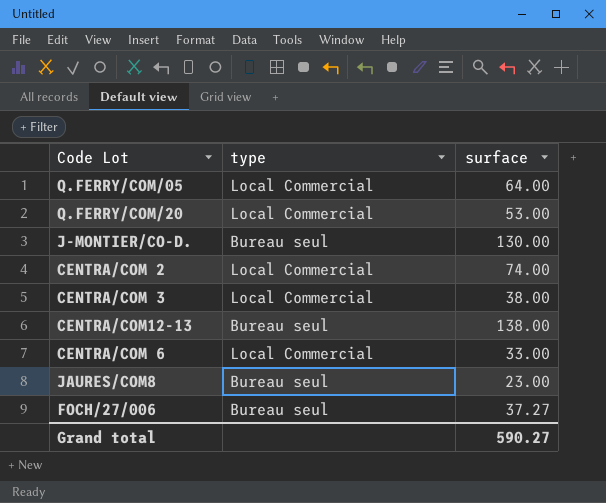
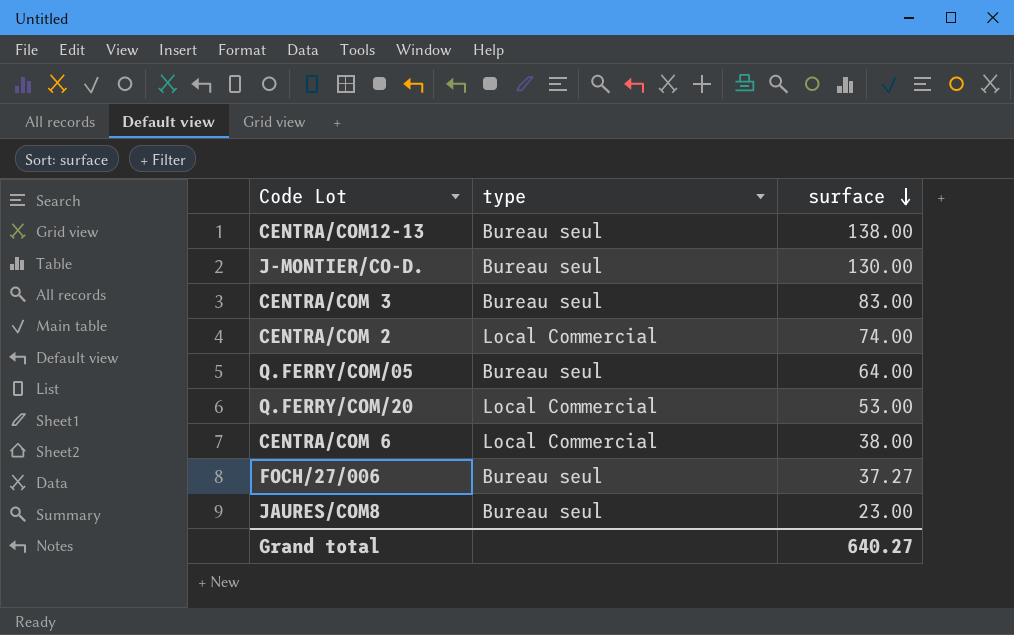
row order: none -> surface descending
CENTRA/COM 3 | type: Local Commercial -> Bureau seul
CENTRA/COM 3 | surface: 38.00 -> 83.00
Q.FERRY/COM/05 | type: Local Commercial -> Bureau seul
CENTRA/COM 6 | surface: 33.00 -> 38.00
Grand total | surface: 590.27 -> 640.27

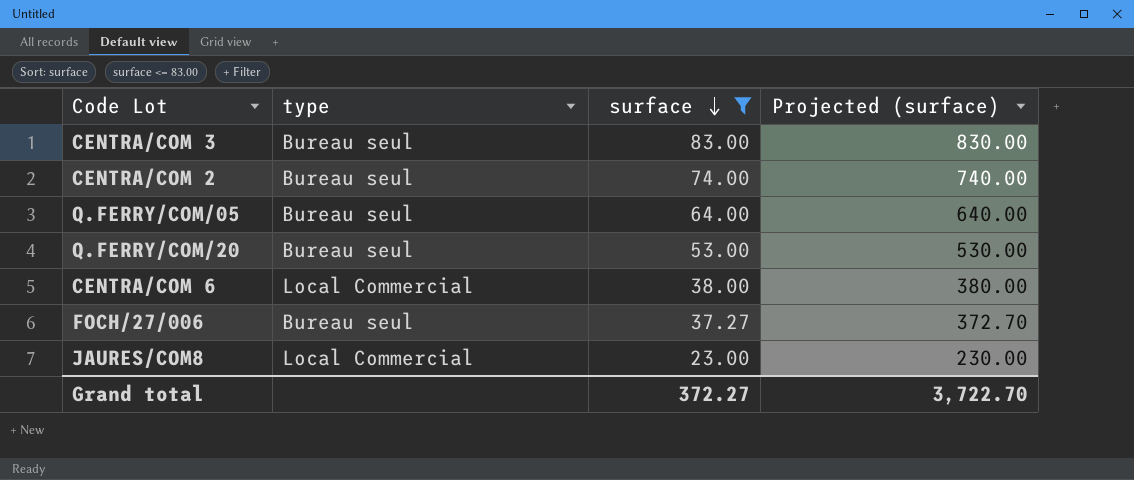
filter: none -> surface <= 83.00
column Projected (surface) | formula: none -> [surface] * 10
CENTRA/COM 2 | type: Local Commercial -> Bureau seul
Q.FERRY/COM/20 | type: Local Commercial -> Bureau seul
JAURES/COM8 | type: Bureau seul -> Local Commercial
Grand total | surface: 640.27 -> 372.27

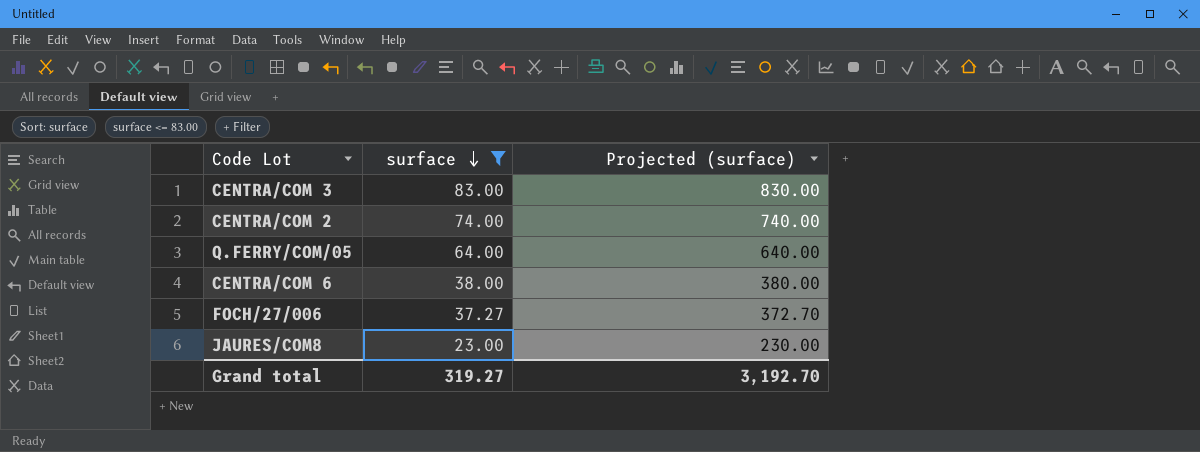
column type | position: 2 -> none
row Q.FERRY/COM/20: Bureau seul | 53.00 | 530.00 -> none
Grand total | surface: 372.27 -> 319.27
Grand total | Projected (surface): 3,722.70 -> 3,192.70

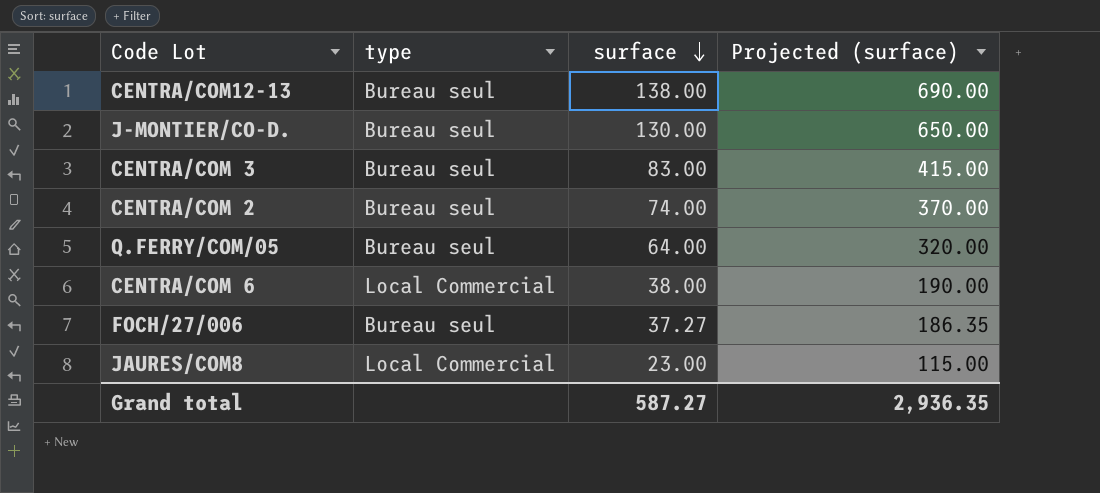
filter: surface <= 83.00 -> none
column type | position: none -> 2
column Projected (surface) | formula: [surface] * 10 -> [surface] * 5
Grand total | surface: 319.27 -> 587.27
Grand total | Projected (surface): 3,192.70 -> 2,936.35

